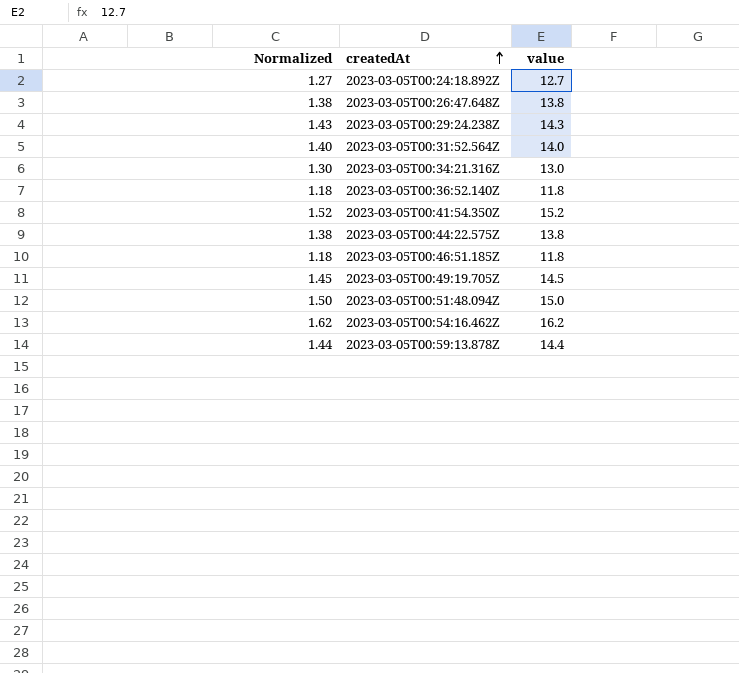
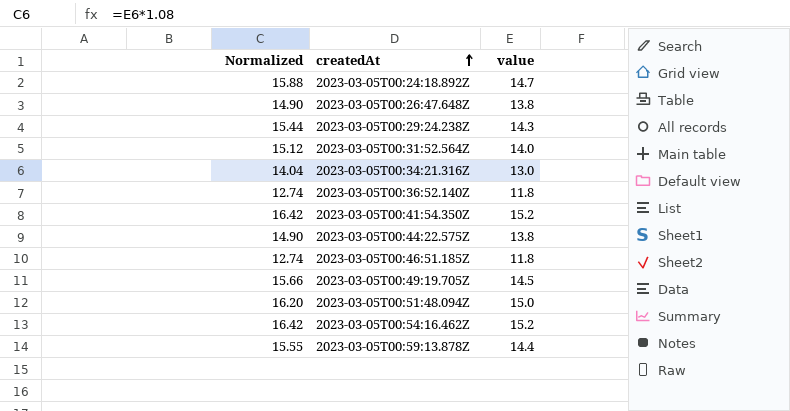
column Normalized | formula: [value] * 0.1 -> [value] * 1.08
2023-03-05T00:24:18.892Z | value: 12.7 -> 14.7
2023-03-05T00:54:16.462Z | value: 16.2 -> 15.2

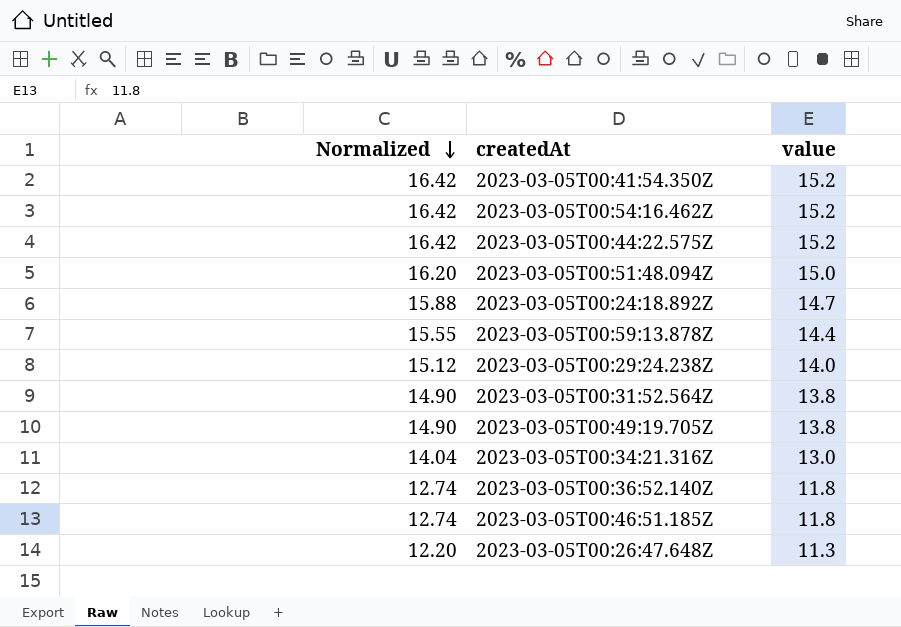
row order: createdAt ascending -> Normalized descending
2023-03-05T00:44:22.575Z | Normalized: 14.90 -> 16.42
2023-03-05T00:44:22.575Z | value: 13.8 -> 15.2
2023-03-05T00:29:24.238Z | Normalized: 15.44 -> 15.12
2023-03-05T00:29:24.238Z | value: 14.3 -> 14.0
2023-03-05T00:31:52.564Z | Normalized: 15.12 -> 14.90
2023-03-05T00:31:52.564Z | value: 14.0 -> 13.8
2023-03-05T00:49:19.705Z | Normalized: 15.66 -> 14.90
2023-03-05T00:49:19.705Z | value: 14.5 -> 13.8
2023-03-05T00:26:47.648Z | Normalized: 14.90 -> 12.20
2023-03-05T00:26:47.648Z | value: 13.8 -> 11.3

